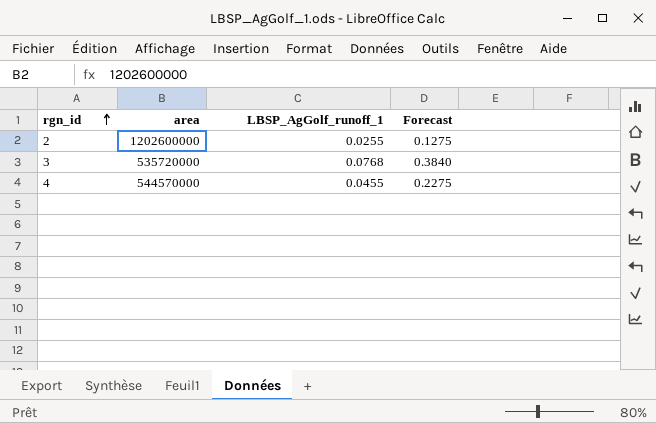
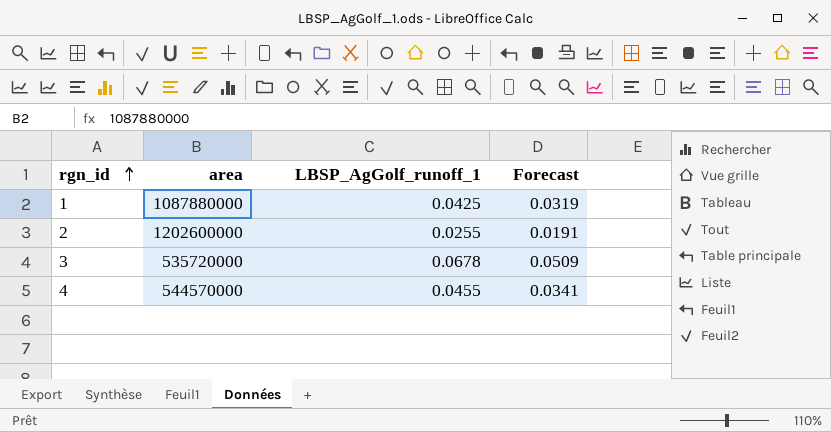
column Forecast | formula: [LBSP_AgGolf_runoff_1] * 5 -> [LBSP_AgGolf_runoff_1] * 0.75
row 1: none -> 1087880000 | 0.0425 | 0.0319
3 | LBSP_AgGolf_runoff_1: 0.0768 -> 0.0678

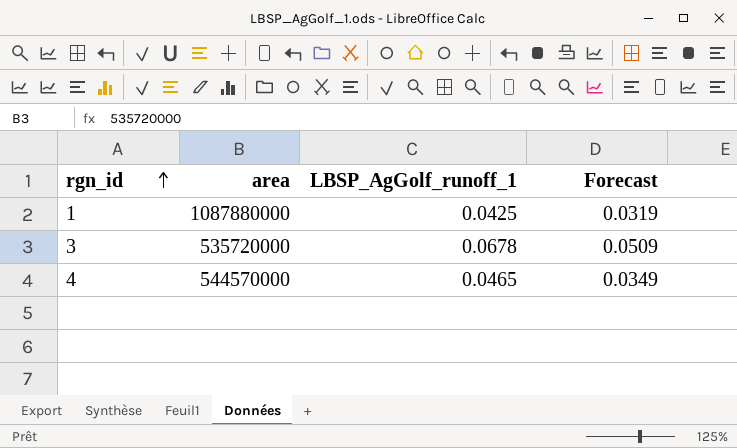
row 2: 1202600000 | 0.0255 | 0.0191 -> none
4 | LBSP_AgGolf_runoff_1: 0.0455 -> 0.0465
4 | Forecast: 0.0341 -> 0.0349

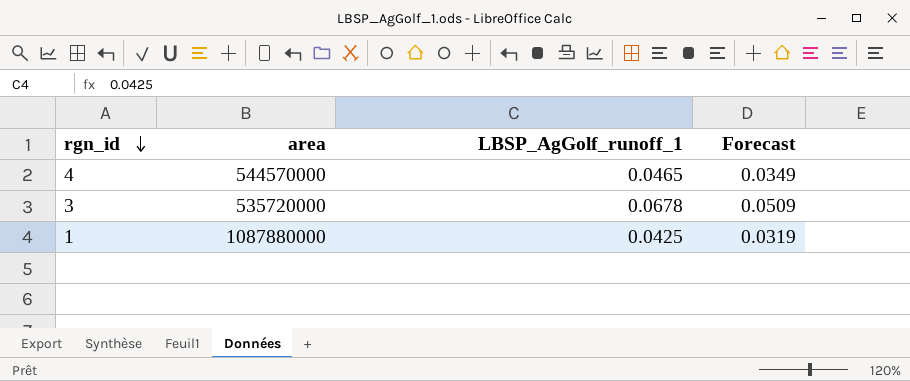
row order: rgn_id ascending -> rgn_id descending

